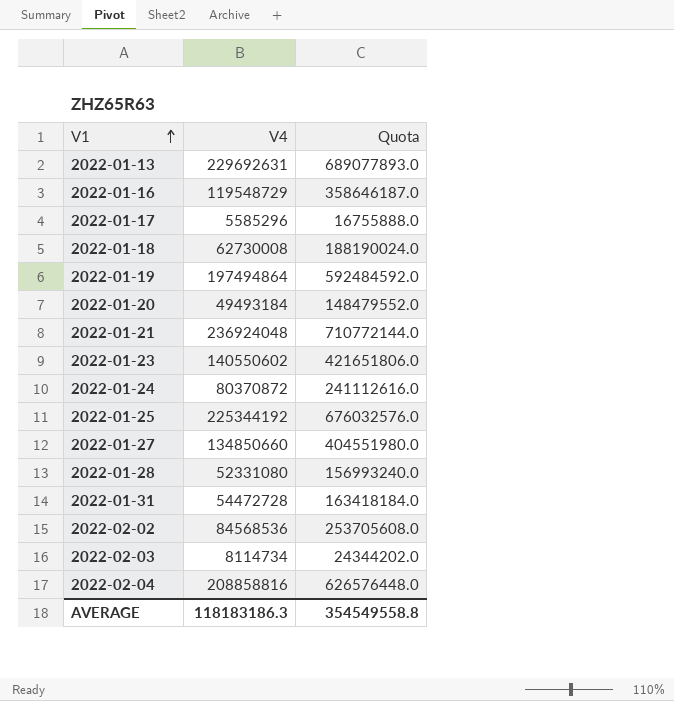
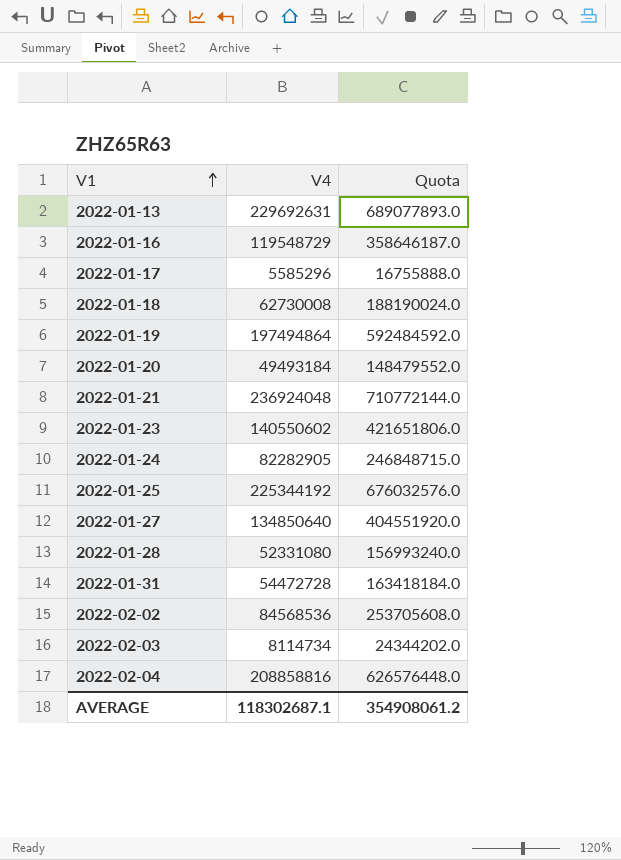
2022-01-24 | V4: 80370872 -> 82282905
2022-01-24 | Quota: 241112616.0 -> 246848715.0
2022-01-27 | V4: 134850660 -> 134850640
2022-01-27 | Quota: 404551980.0 -> 404551920.0
AVERAGE | V4: 118183186.3 -> 118302687.1
AVERAGE | Quota: 354549558.8 -> 354908061.2

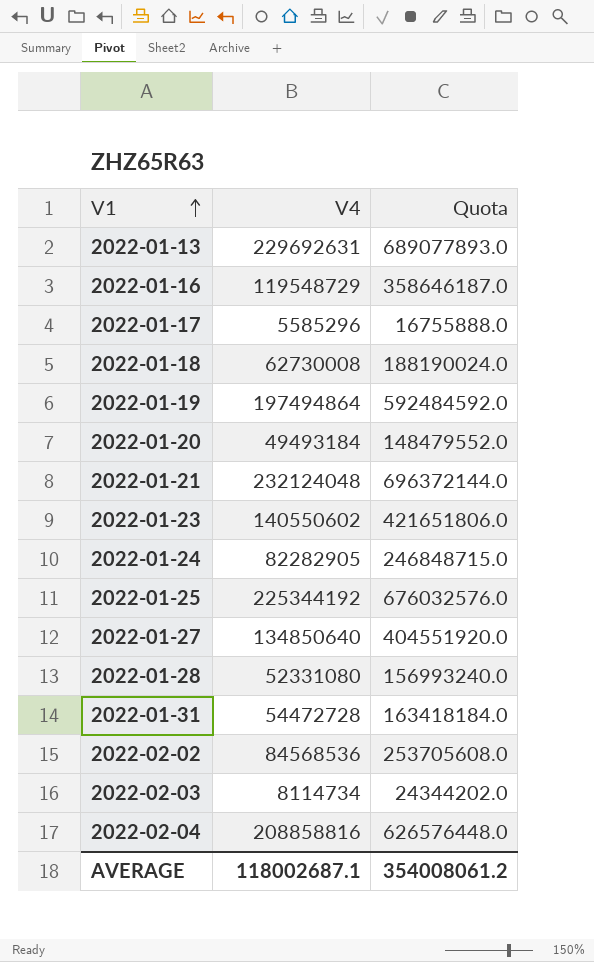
2022-01-21 | V4: 236924048 -> 232124048
2022-01-21 | Quota: 710772144.0 -> 696372144.0
AVERAGE | V4: 118302687.1 -> 118002687.1
AVERAGE | Quota: 354908061.2 -> 354008061.2

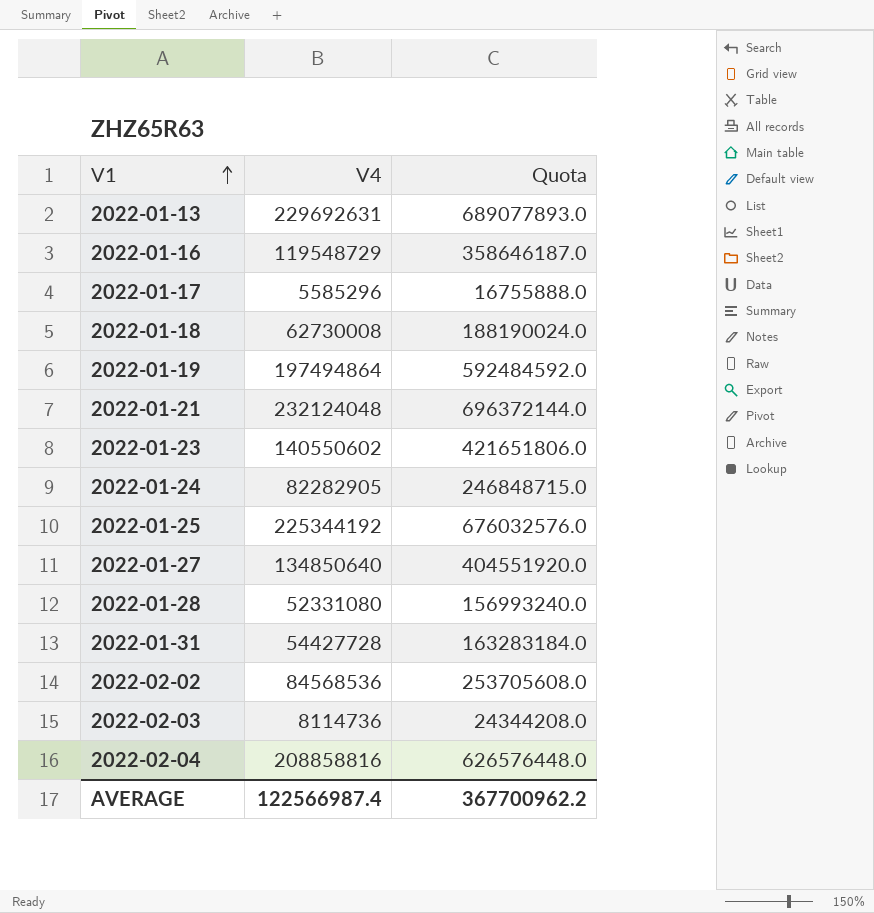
row 2022-01-20: 49493184 | 148479552.0 -> none
2022-01-31 | V4: 54472728 -> 54427728
2022-01-31 | Quota: 163418184.0 -> 163283184.0
2022-02-03 | V4: 8114734 -> 8114736
2022-02-03 | Quota: 24344202.0 -> 24344208.0
AVERAGE | V4: 118002687.1 -> 122566987.4
AVERAGE | Quota: 354008061.2 -> 367700962.2

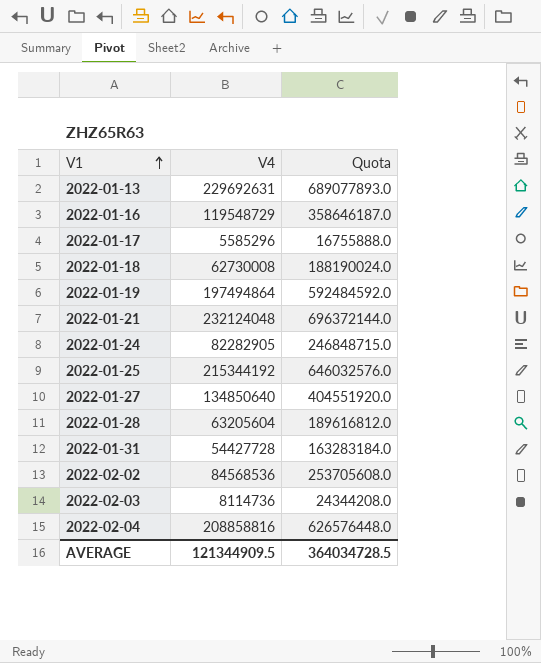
row 2022-01-23: 140550602 | 421651806.0 -> none
2022-01-25 | V4: 225344192 -> 215344192
2022-01-25 | Quota: 676032576.0 -> 646032576.0
2022-01-28 | V4: 52331080 -> 63205604
2022-01-28 | Quota: 156993240.0 -> 189616812.0
AVERAGE | V4: 122566987.4 -> 121344909.5
AVERAGE | Quota: 367700962.2 -> 364034728.5

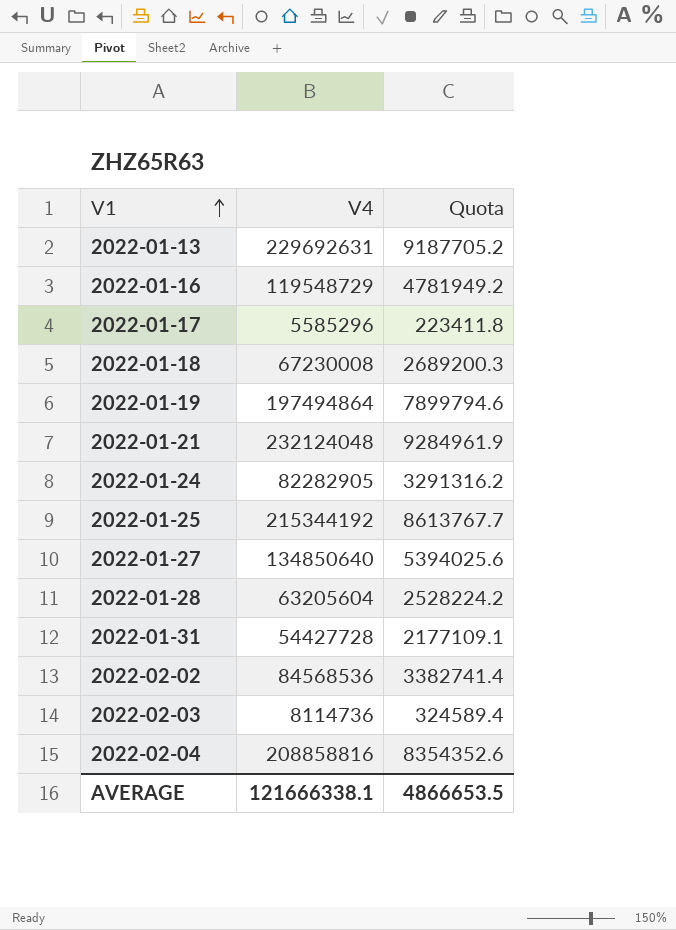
column Quota | formula: [V4] * 3 -> [V4] * 0.04
2022-01-18 | V4: 62730008 -> 67230008
AVERAGE | V4: 121344909.5 -> 121666338.1
AVERAGE | Quota: 364034728.5 -> 4866653.5

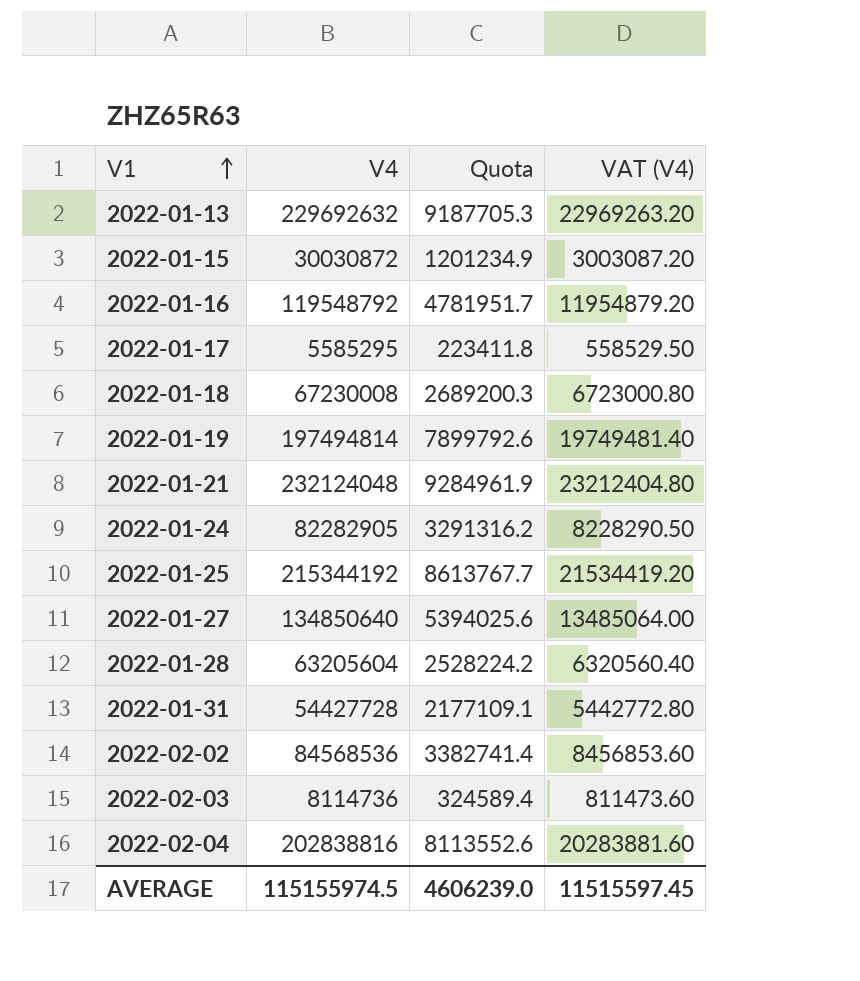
column VAT (V4) | formula: none -> [V4] * 0.1
2022-01-13 | V4: 229692631 -> 229692632
2022-01-13 | Quota: 9187705.2 -> 9187705.3
row 2022-01-15: none -> 30030872 | 1201234.9 | 3003087.20
2022-01-16 | V4: 119548729 -> 119548792
2022-01-16 | Quota: 4781949.2 -> 4781951.7
2022-01-17 | V4: 5585296 -> 5585295
2022-01-19 | V4: 197494864 -> 197494814
2022-01-19 | Quota: 7899794.6 -> 7899792.6
2022-02-04 | V4: 208858816 -> 202838816
2022-02-04 | Quota: 8354352.6 -> 8113552.6
AVERAGE | V4: 121666338.1 -> 115155974.5
AVERAGE | Quota: 4866653.5 -> 4606239.0

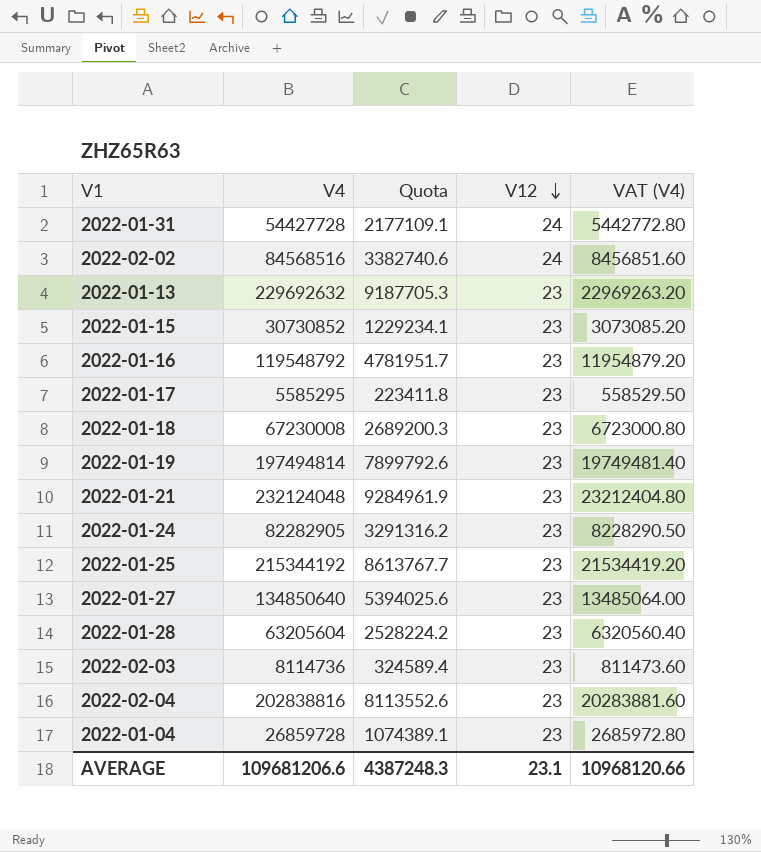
row order: V1 ascending -> V12 descending
column V12 | position: none -> 4
2022-02-02 | V4: 84568536 -> 84568516
2022-02-02 | Quota: 3382741.4 -> 3382740.6
2022-02-02 | VAT (V4): 8456853.60 -> 8456851.60
2022-01-15 | V4: 30030872 -> 30730852
2022-01-15 | Quota: 1201234.9 -> 1229234.1
2022-01-15 | VAT (V4): 3003087.20 -> 3073085.20
row 2022-01-04: none -> 26859728 | 1074389.1 | 23 | 2685972.80
AVERAGE | V4: 115155974.5 -> 109681206.6
AVERAGE | Quota: 4606239.0 -> 4387248.3
AVERAGE | VAT (V4): 11515597.45 -> 10968120.66

